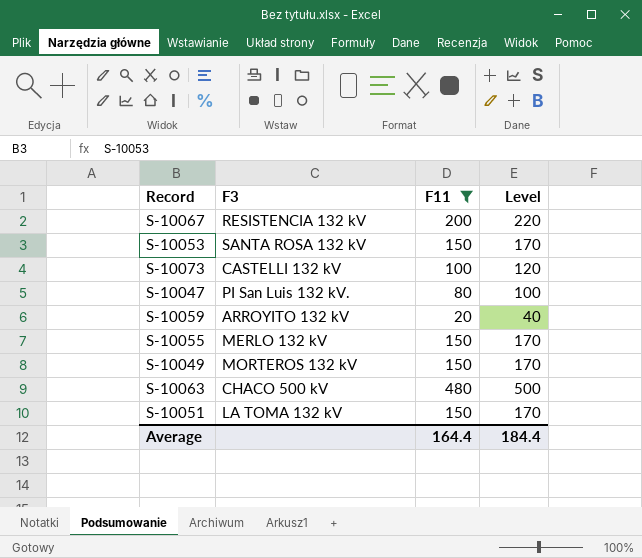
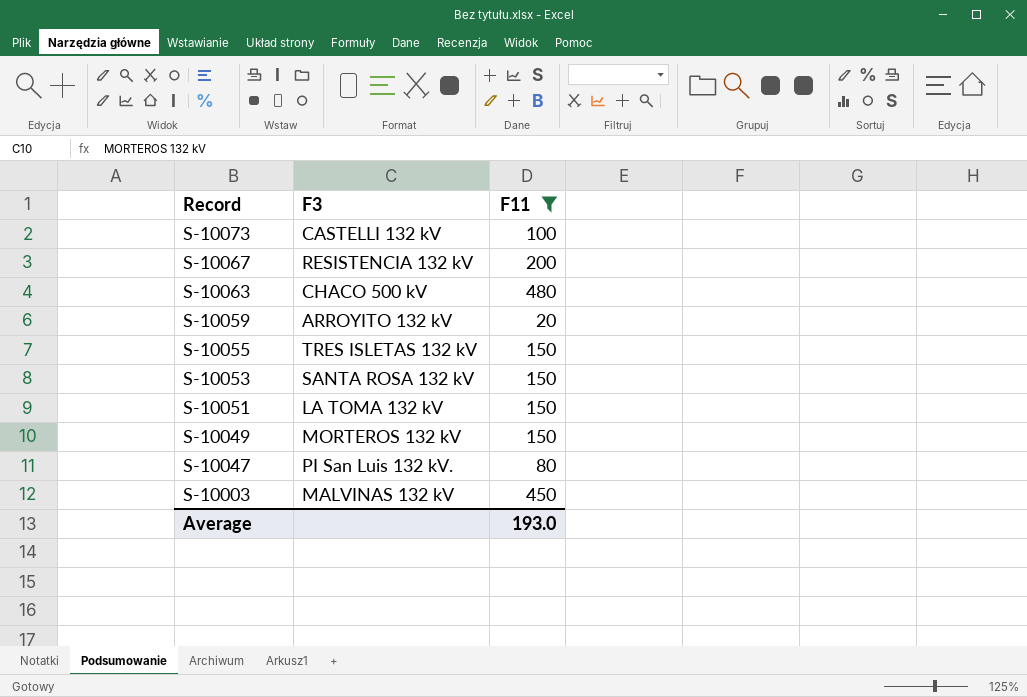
row order: none -> Record descending
column Level | formula: [F11] + 20 -> none
S-10055 | F3: MERLO 132 kV -> TRES ISLETAS 132 kV
row S-10003: none -> MALVINAS 132 kV | 450
Average | F11: 164.4 -> 193.0

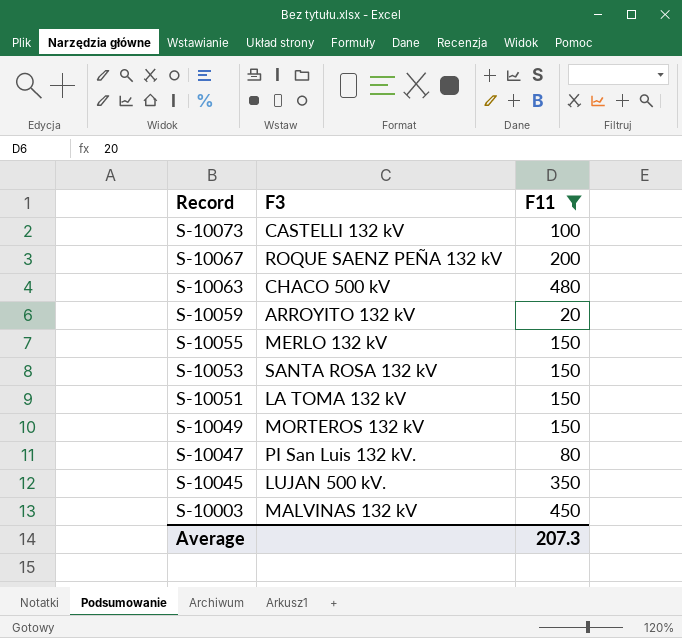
S-10067 | F3: RESISTENCIA 132 kV -> ROQUE SAENZ PEÑA 132 kV
S-10055 | F3: TRES ISLETAS 132 kV -> MERLO 132 kV
row S-10045: none -> LUJAN 500 kV. | 350
Average | F11: 193.0 -> 207.3

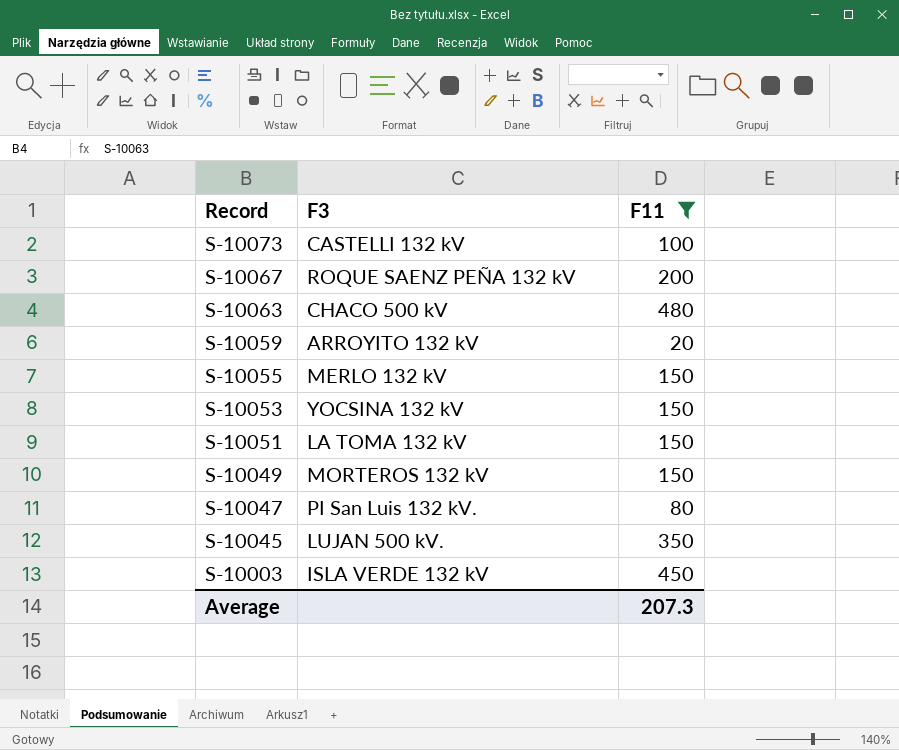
S-10053 | F3: SANTA ROSA 132 kV -> YOCSINA 132 kV
S-10003 | F3: MALVINAS 132 kV -> ISLA VERDE 132 kV

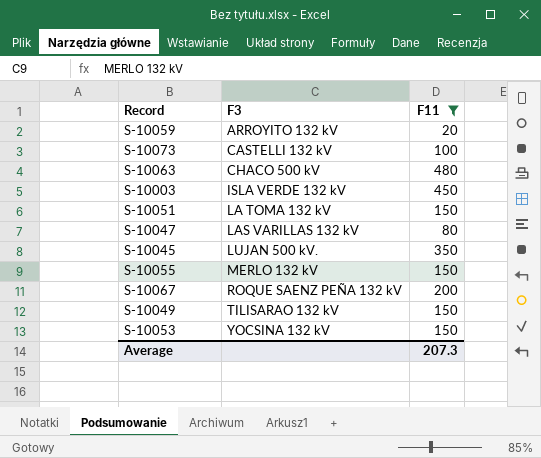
row order: Record descending -> F3 ascending
S-10047 | F3: PI San Luis 132 kV. -> LAS VARILLAS 132 kV
S-10049 | F3: MORTEROS 132 kV -> TILISARAO 132 kV

